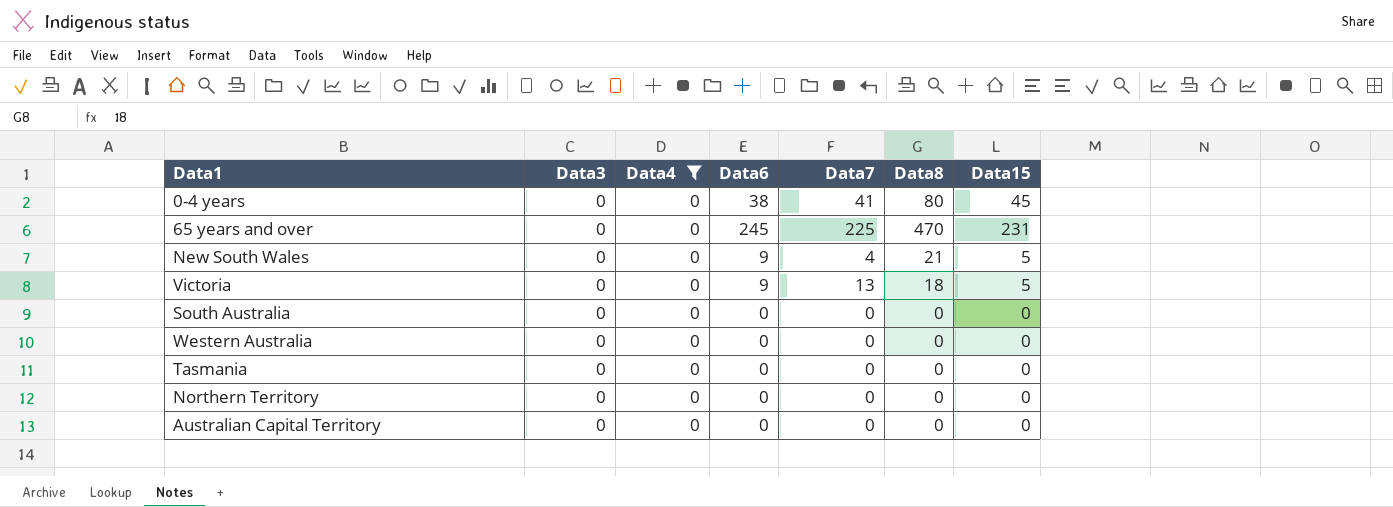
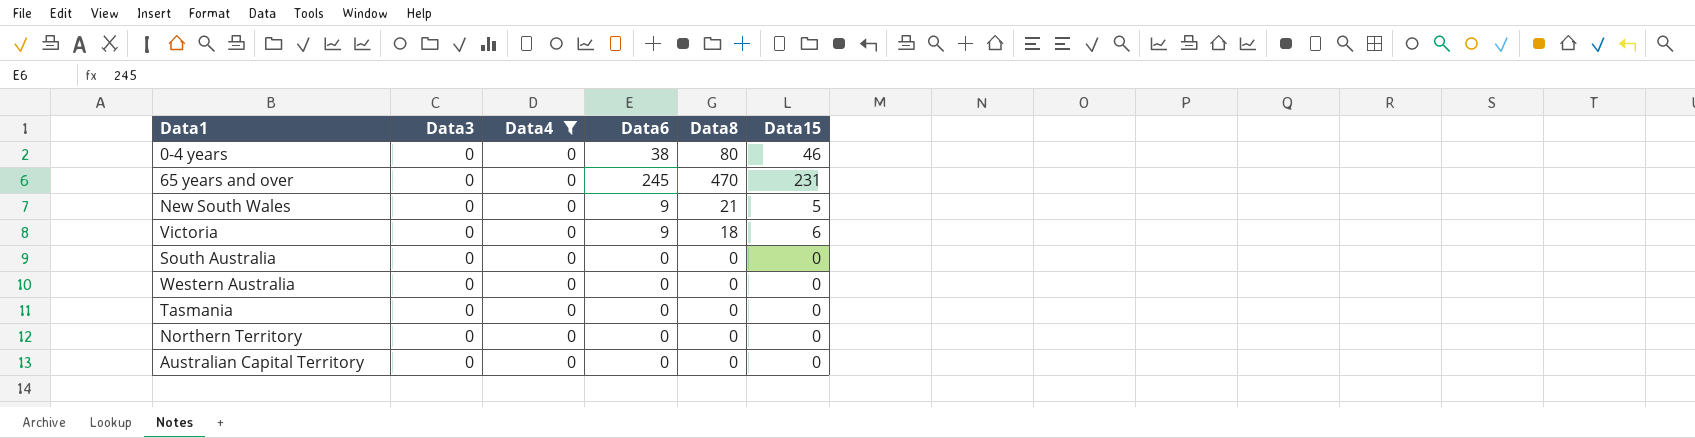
column Data7 | position: 5 -> none
0-4 years | Data15: 45 -> 46
Victoria | Data15: 5 -> 6

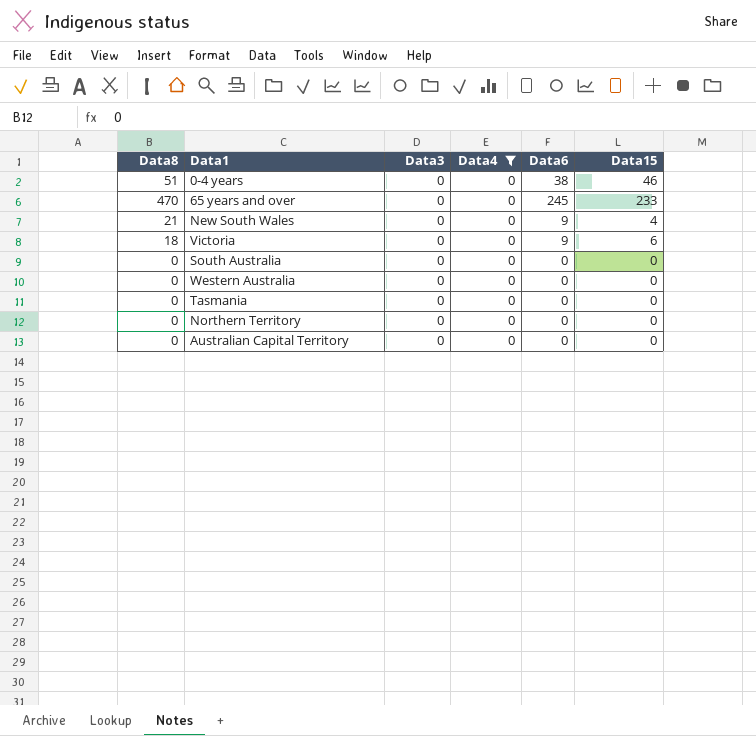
column Data8 | position: 5 -> 1
0-4 years | Data8: 80 -> 51
65 years and over | Data15: 231 -> 233
New South Wales | Data15: 5 -> 4

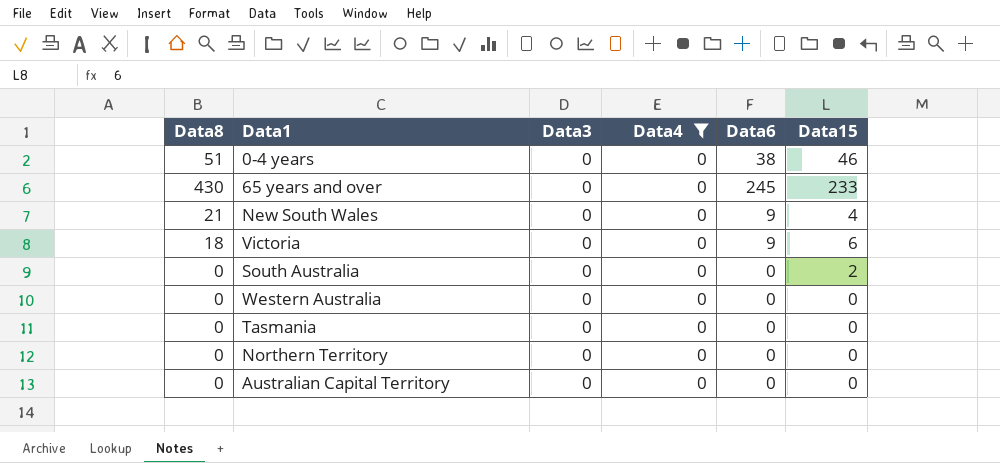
65 years and over | Data8: 470 -> 430
South Australia | Data15: 0 -> 2

